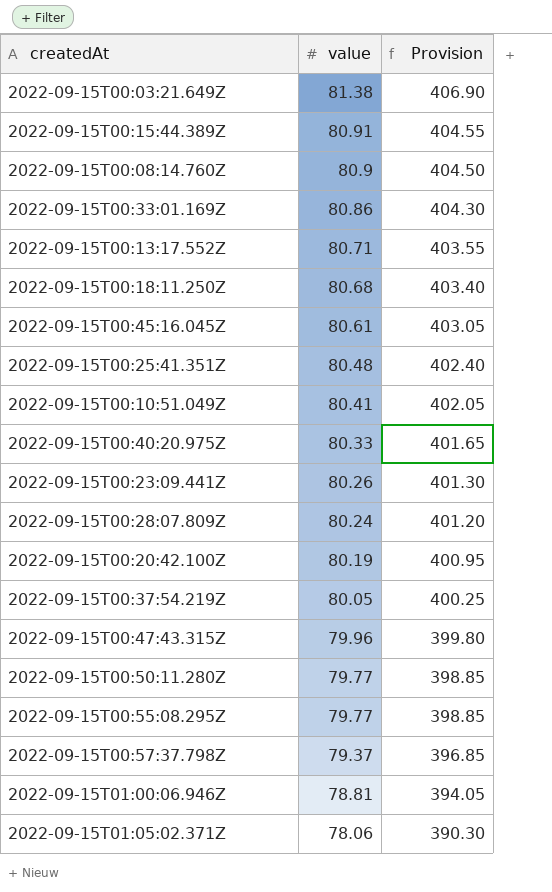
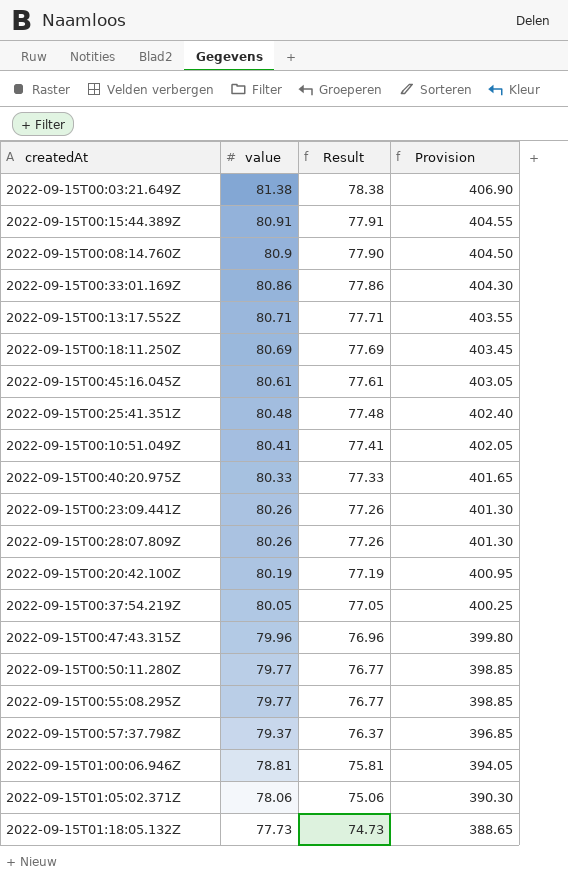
column Result | formula: none -> [value] - 3
2022-09-15T00:18:11.250Z | value: 80.68 -> 80.69
2022-09-15T00:18:11.250Z | Provision: 403.40 -> 403.45
2022-09-15T00:28:07.809Z | value: 80.24 -> 80.26
2022-09-15T00:28:07.809Z | Provision: 401.20 -> 401.30
row 2022-09-15T01:18:05.132Z: none -> 77.73 | 74.73 | 388.65

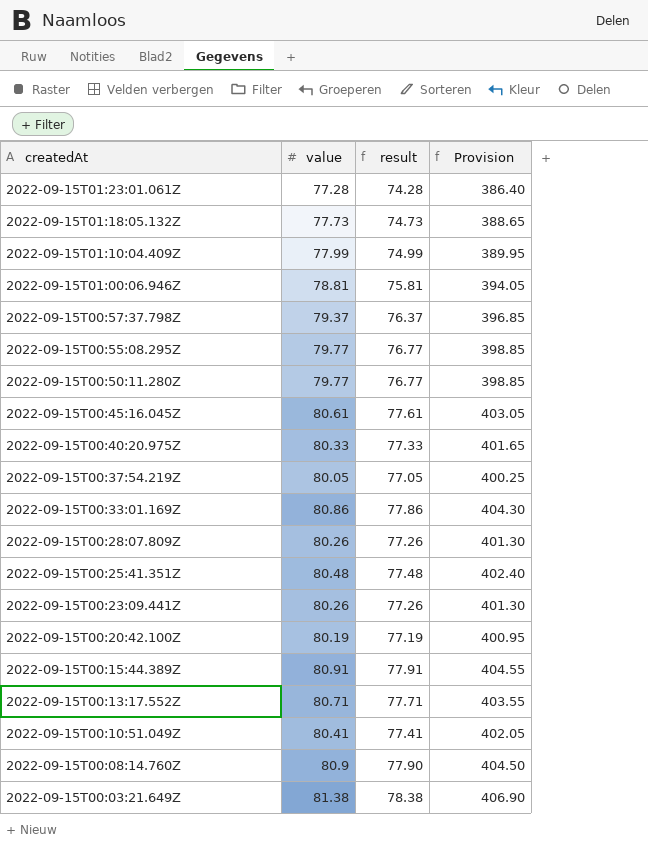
row order: value descending -> createdAt descending
column name: Result -> result
row 2022-09-15T00:18:11.250Z: 80.69 | 77.69 | 403.45 -> none
row 2022-09-15T00:47:43.315Z: 79.96 | 76.96 | 399.80 -> none
row 2022-09-15T01:05:02.371Z: 78.06 | 75.06 | 390.30 -> none
row 2022-09-15T01:23:01.061Z: none -> 77.28 | 74.28 | 386.40
row 2022-09-15T01:10:04.409Z: none -> 77.99 | 74.99 | 389.95

